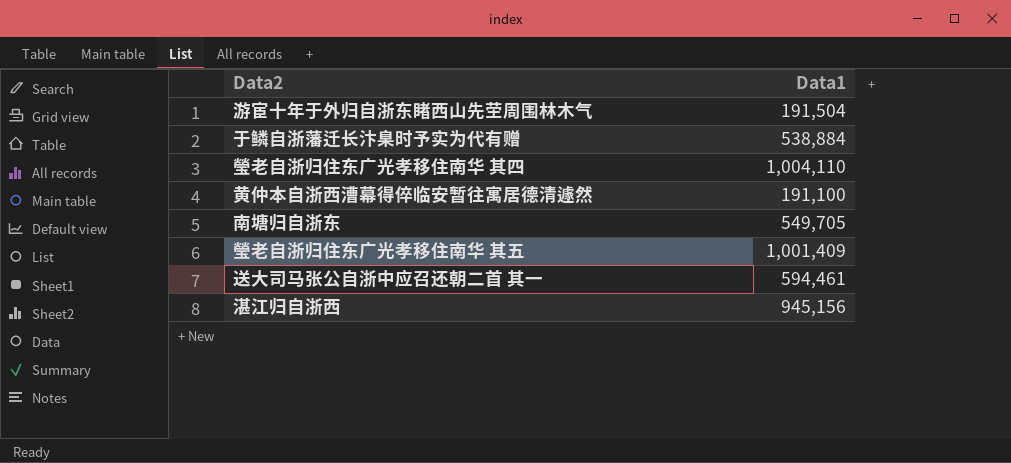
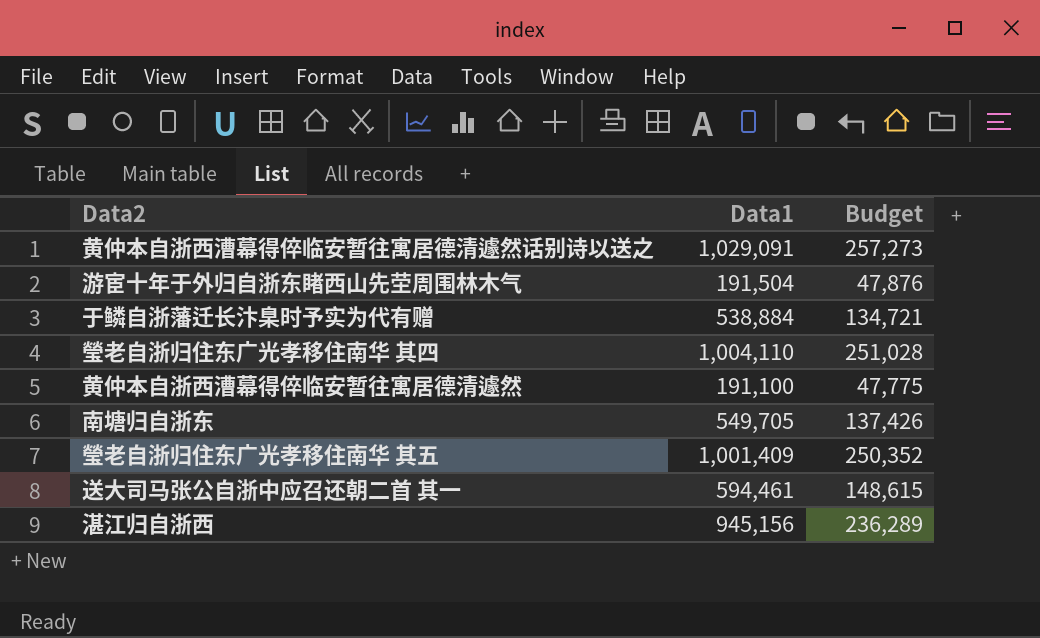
column Budget | formula: none -> [Data1] * 0.25
row 黄仲本自浙西漕幕得倅临安暂往寓居德清遽然话别诗以送之: none -> 1,029,091 | 257,273

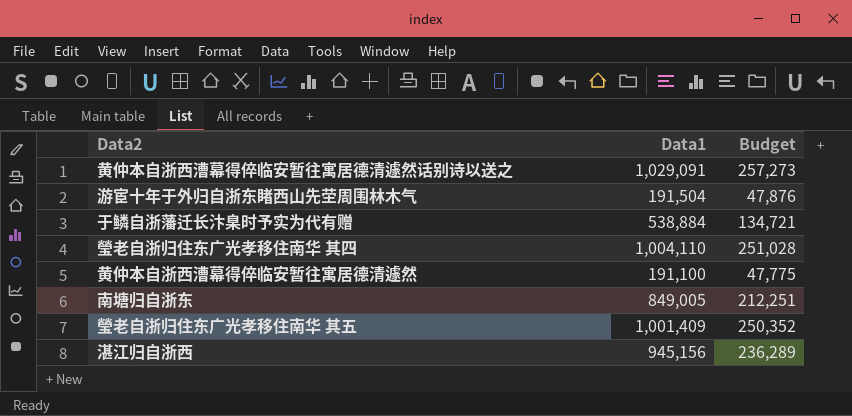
row 送大司马张公自浙中应召还朝二首 其一: 594,461 | 148,615 -> none
南塘归自浙东 | Data1: 549,705 -> 849,005
南塘归自浙东 | Budget: 137,426 -> 212,251

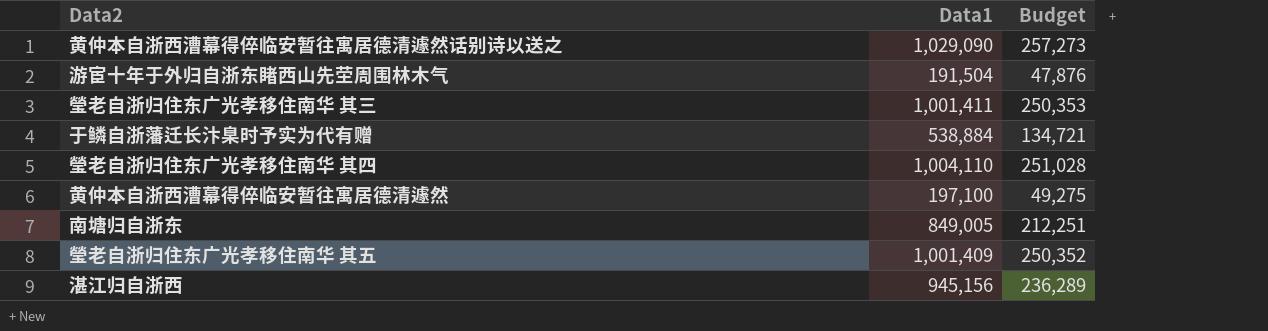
黄仲本自浙西漕幕得倅临安暂往寓居德清遽然话别诗以送之 | Data1: 1,029,091 -> 1,029,090
row 瑩老自浙归住东广光孝移住南华 其三: none -> 1,001,411 | 250,353
黄仲本自浙西漕幕得倅临安暂往寓居德清遽然 | Data1: 191,100 -> 197,100
黄仲本自浙西漕幕得倅临安暂往寓居德清遽然 | Budget: 47,775 -> 49,275

